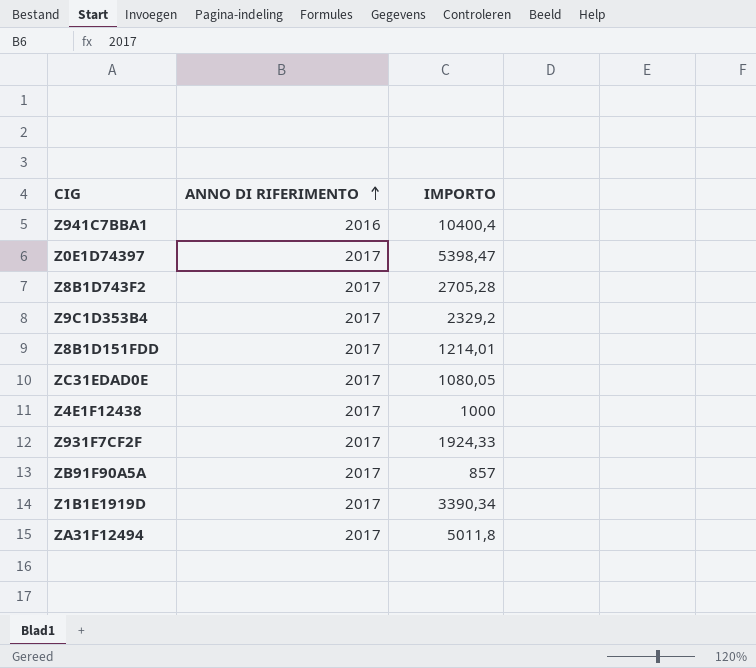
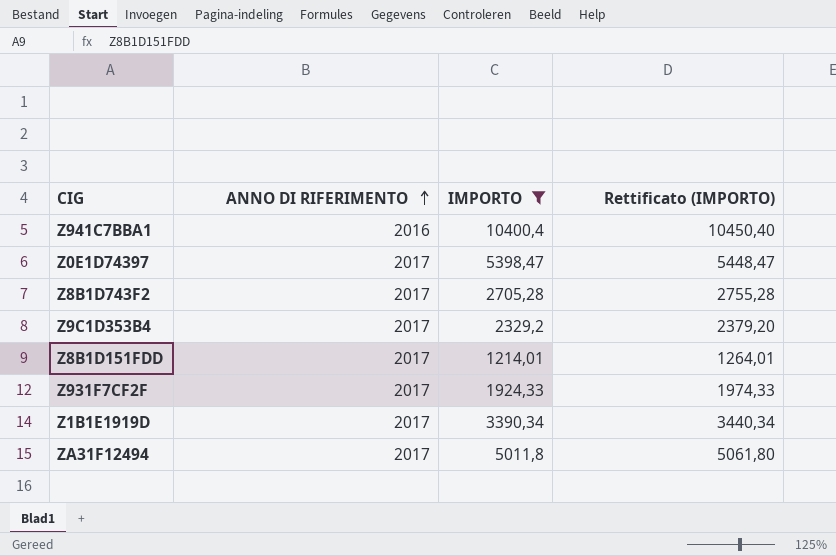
filter: none -> IMPORTO >= 1214,01
column Rettificato (IMPORTO) | formula: none -> [IMPORTO] + 50

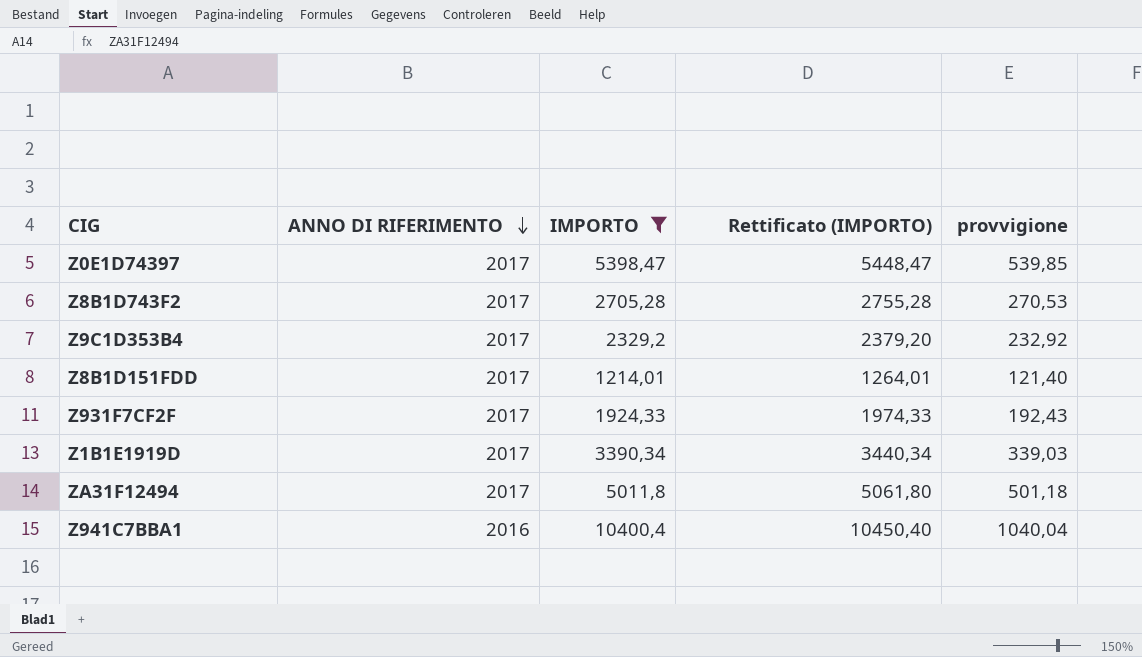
row order: ANNO DI RIFERIMENTO ascending -> ANNO DI RIFERIMENTO descending
column provvigione | formula: none -> [IMPORTO] * 0,1

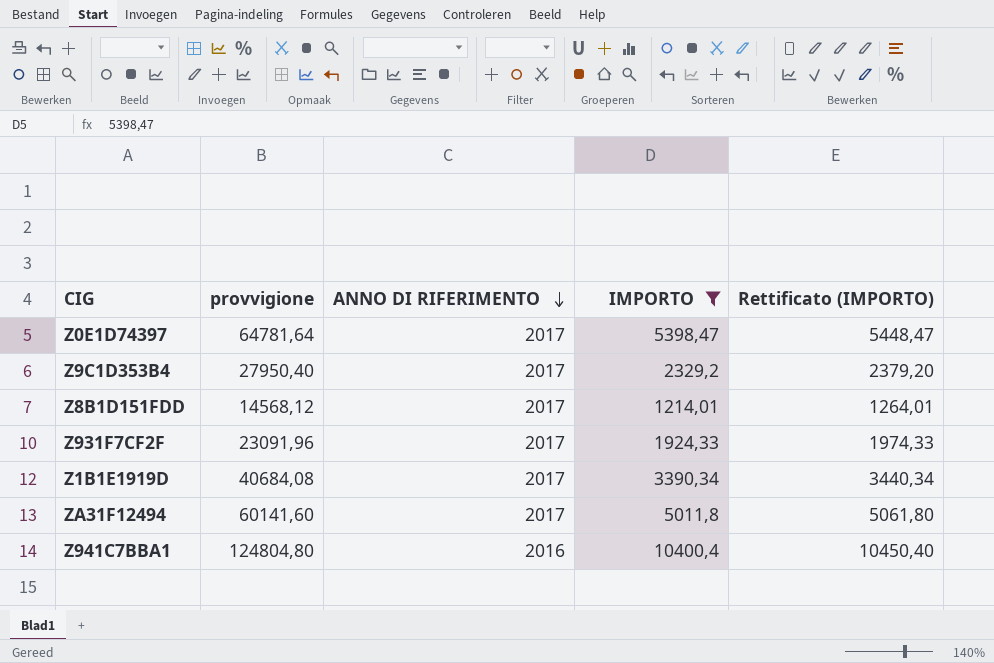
column provvigione | formula: [IMPORTO] * 0,1 -> [IMPORTO] * 12
column provvigione | position: 5 -> 2
row Z8B1D743F2: 2017 | 2705,28 | 2755,28 | 270,53 -> none

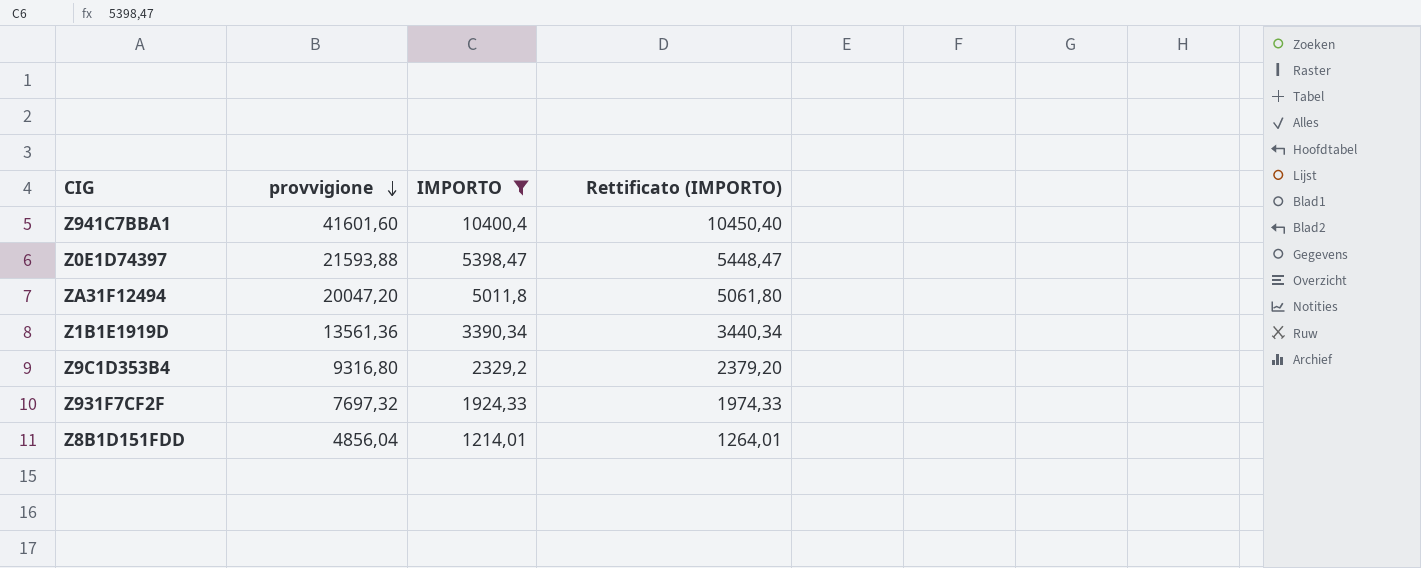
row order: ANNO DI RIFERIMENTO descending -> provvigione descending
column ANNO DI RIFERIMENTO | position: 3 -> none
column provvigione | formula: [IMPORTO] * 12 -> [IMPORTO] * 4

